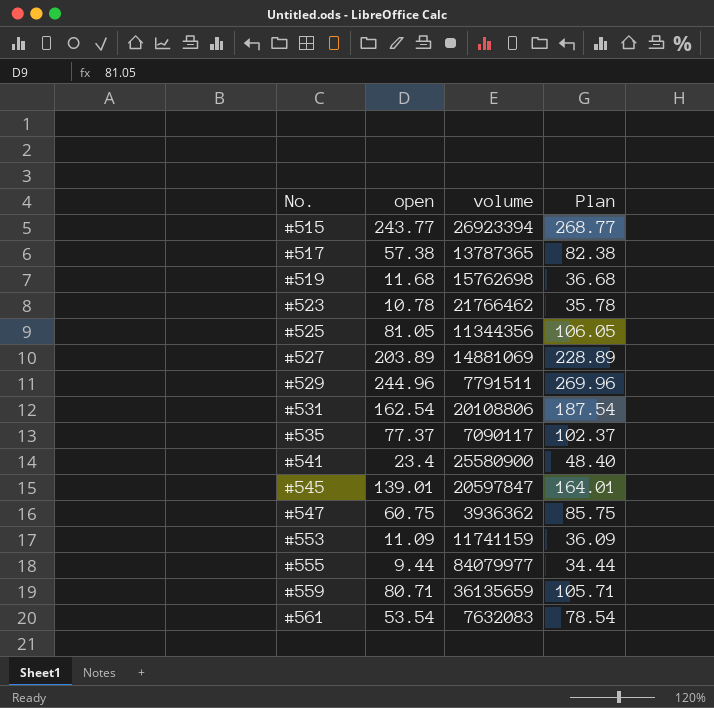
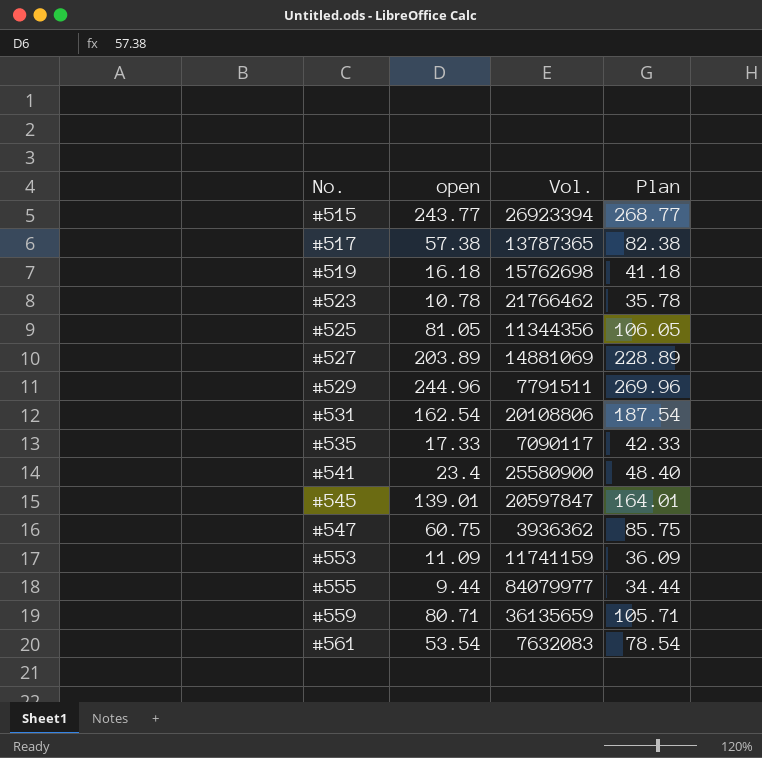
column name: volume -> Vol.
#519 | open: 11.68 -> 16.18
#519 | Plan: 36.68 -> 41.18
#535 | open: 77.37 -> 17.33
#535 | Plan: 102.37 -> 42.33

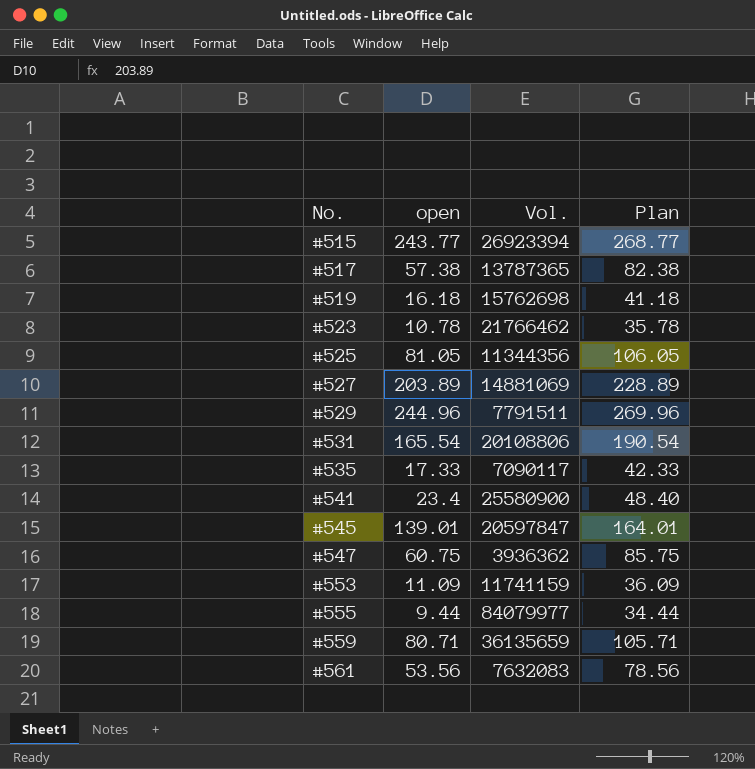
#531 | open: 162.54 -> 165.54
#531 | Plan: 187.54 -> 190.54
#561 | open: 53.54 -> 53.56
#561 | Plan: 78.54 -> 78.56

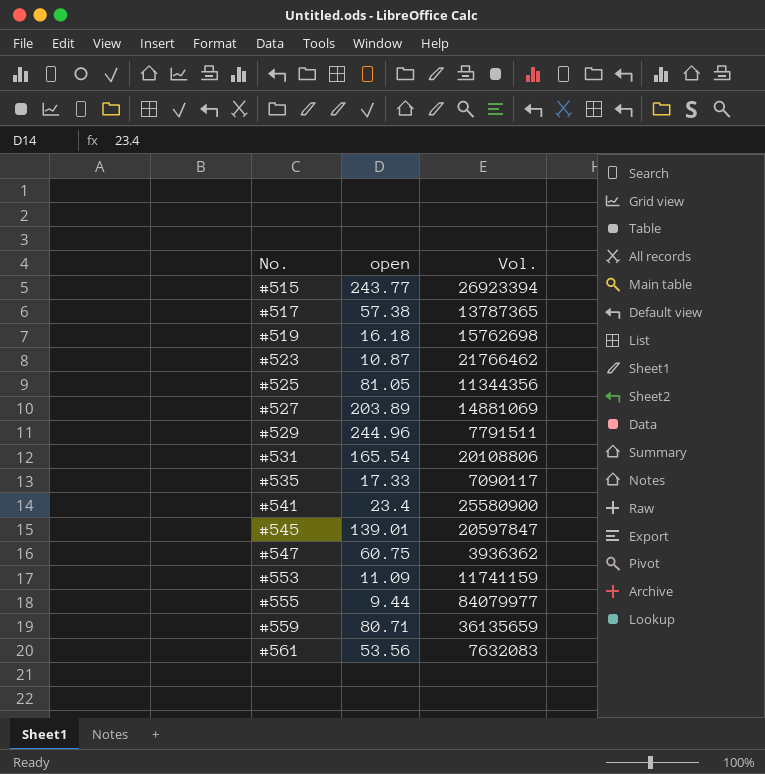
column Plan | formula: [open] + 25 -> none
#523 | open: 10.78 -> 10.87

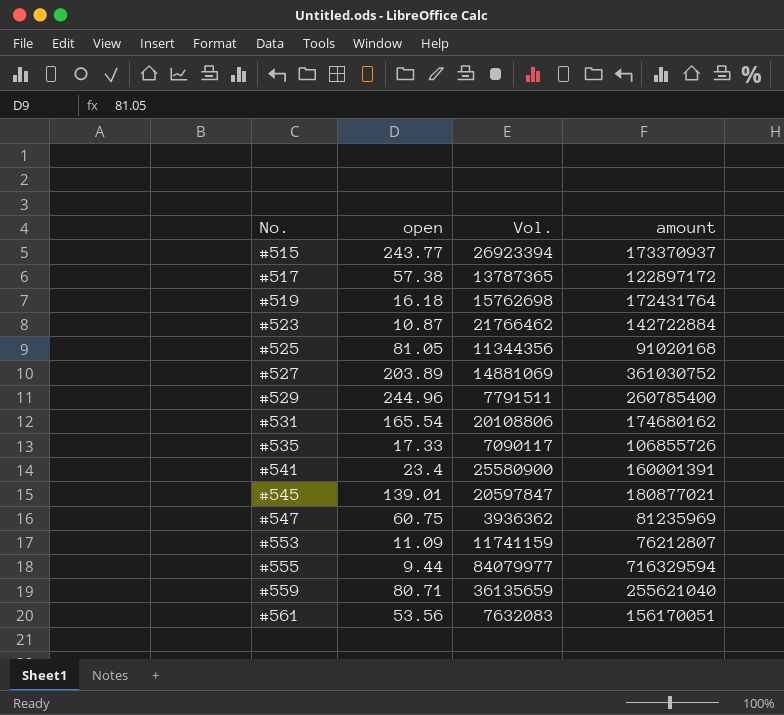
column amount | position: none -> 4

